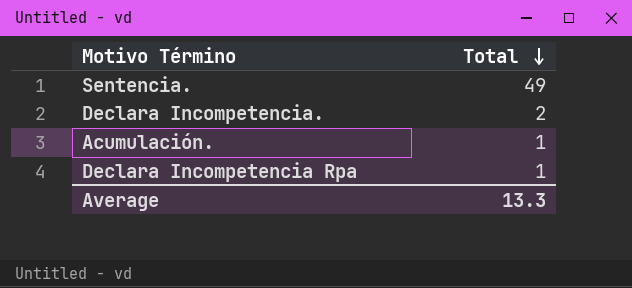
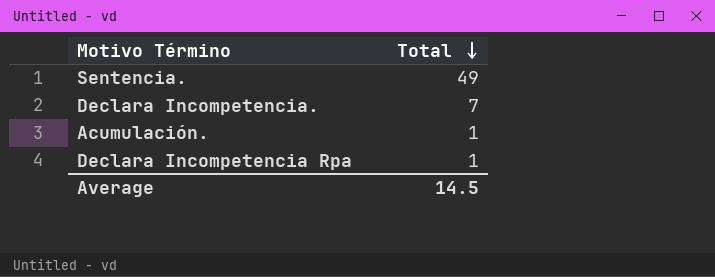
Declara Incompetencia. | Total: 2 -> 7
Average | Total: 13.3 -> 14.5

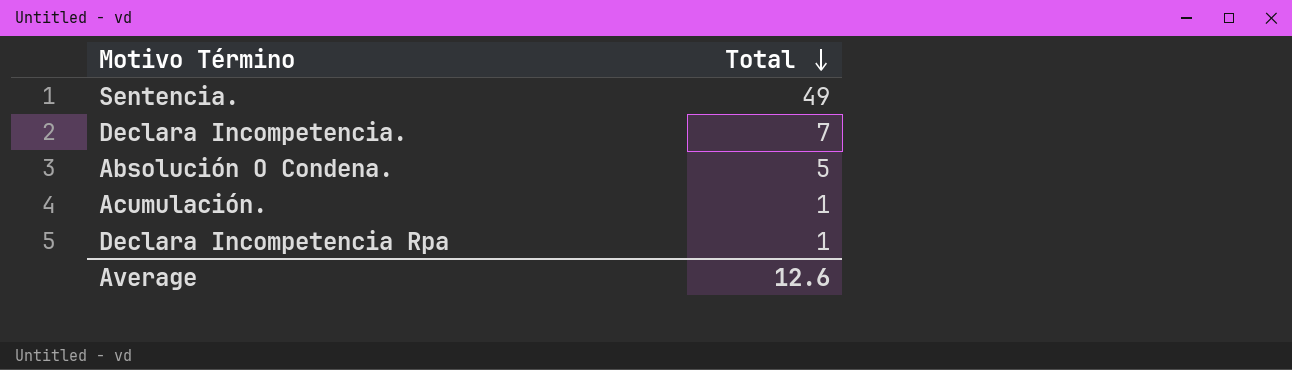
row Absolución O Condena.: none -> 5
Average | Total: 14.5 -> 12.6

